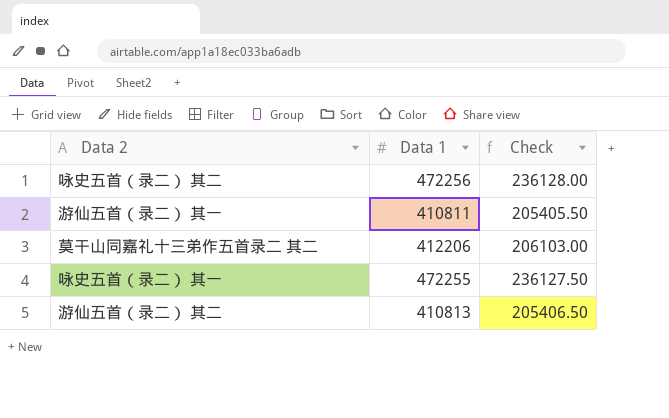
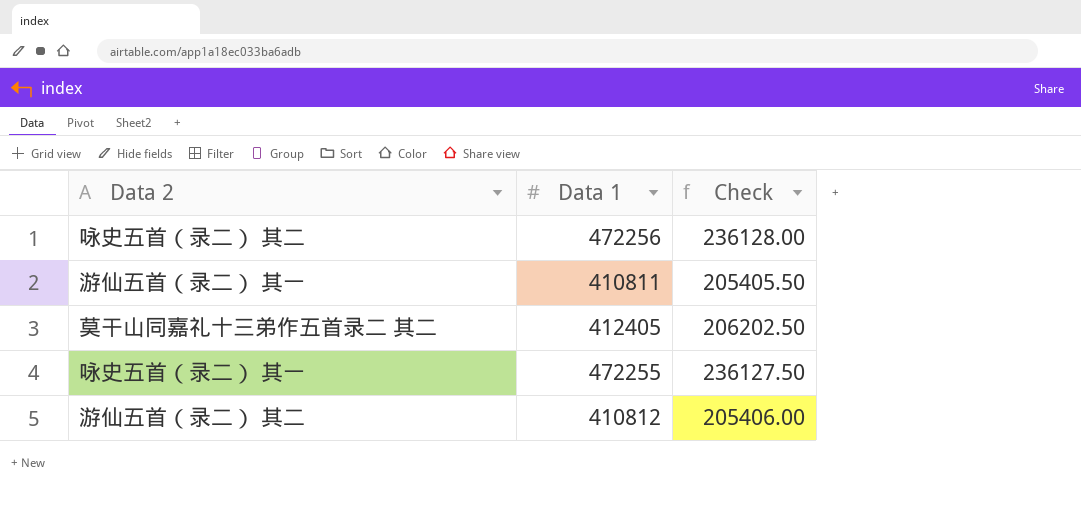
莫干山同嘉礼十三弟作五首录二 其二 | Data 1: 412206 -> 412405
莫干山同嘉礼十三弟作五首录二 其二 | Check: 206103.00 -> 206202.50
游仙五首（录二） 其二 | Data 1: 410813 -> 410812
游仙五首（录二） 其二 | Check: 205406.50 -> 205406.00

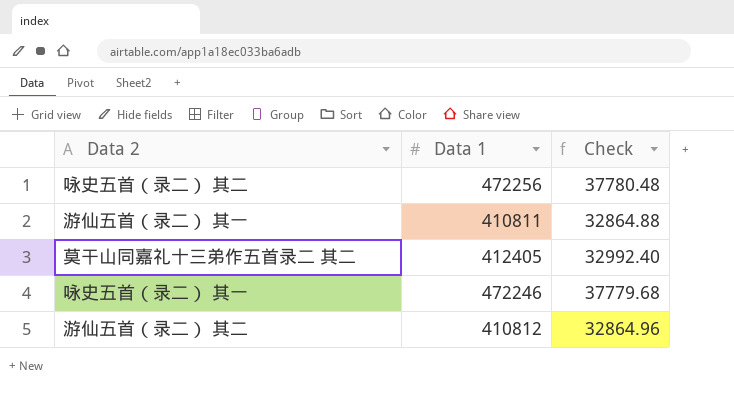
column Check | formula: [Data 1] * 0.5 -> [Data 1] * 0.08
咏史五首（录二） 其一 | Data 1: 472255 -> 472246

